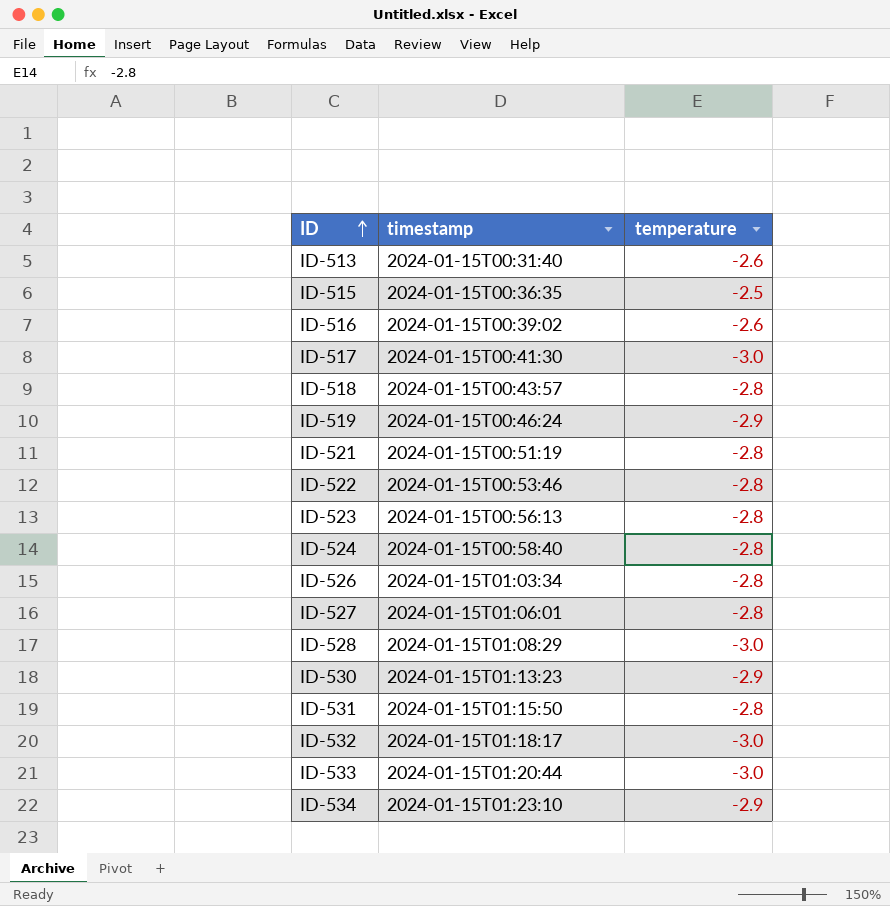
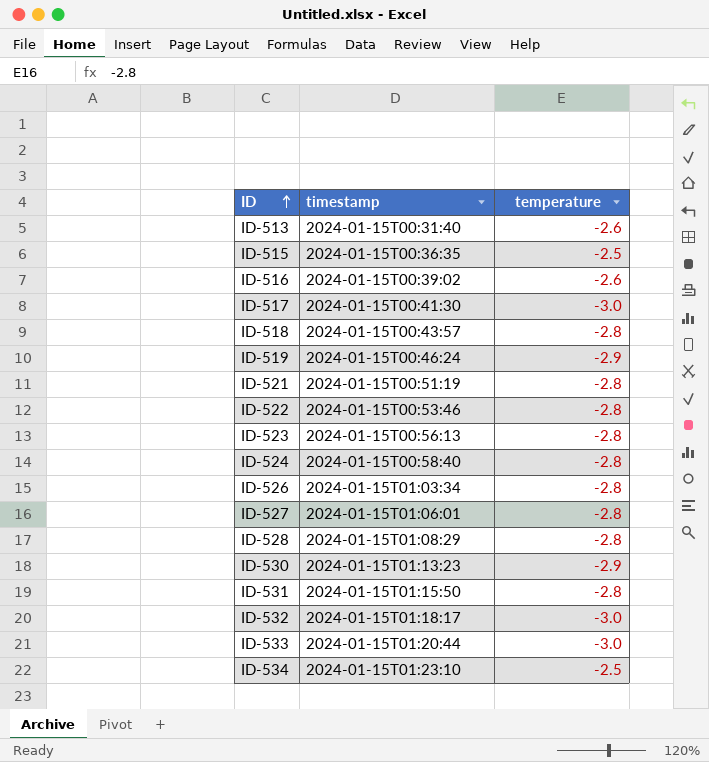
ID-528 | temperature: -3.0 -> -2.8
ID-534 | temperature: -2.9 -> -2.5

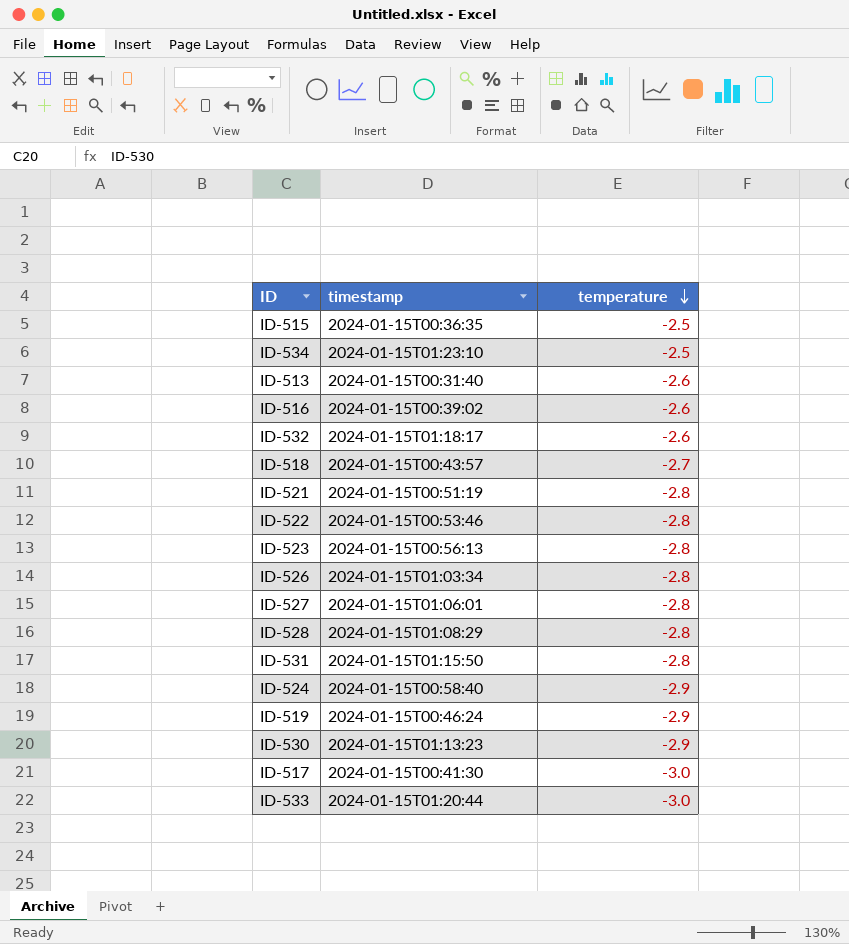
row order: ID ascending -> temperature descending
ID-532 | temperature: -3.0 -> -2.6
ID-518 | temperature: -2.8 -> -2.7
ID-524 | temperature: -2.8 -> -2.9

